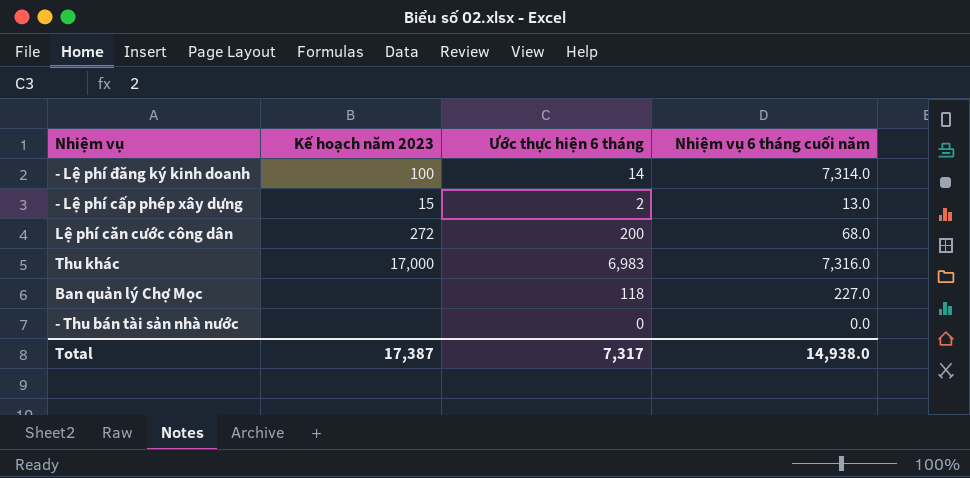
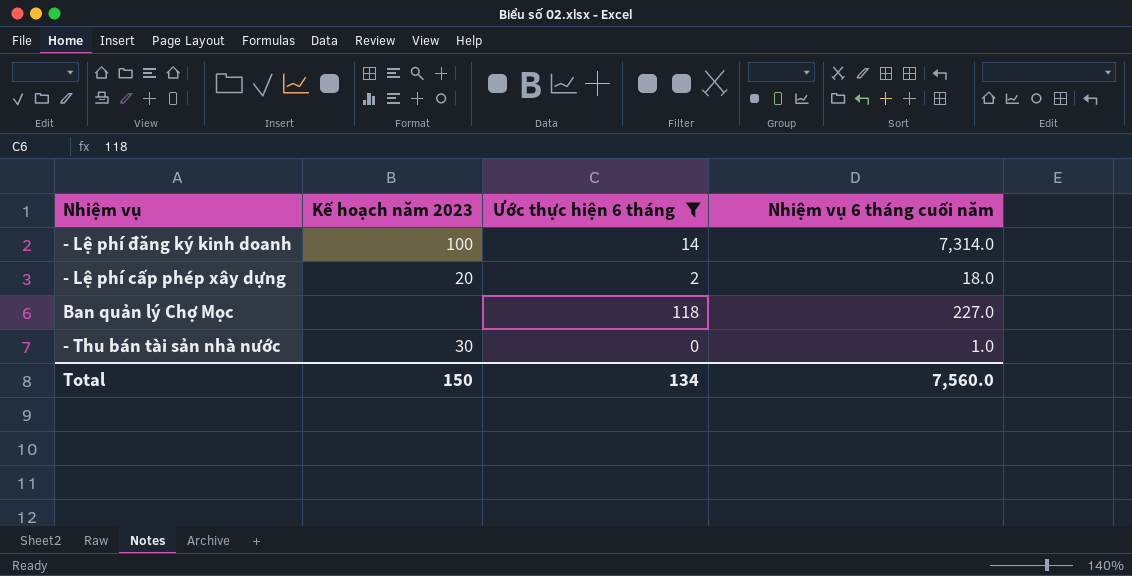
filter: none -> Ước thực hiện 6 tháng <= 118
- Lệ phí cấp phép xây dựng | Kế hoạch năm 2023: 15 -> 20
- Lệ phí cấp phép xây dựng | Nhiệm vụ 6 tháng cuối năm: 13.0 -> 18.0
- Thu bán tài sản nhà nước | Kế hoạch năm 2023: none -> 30
- Thu bán tài sản nhà nước | Nhiệm vụ 6 tháng cuối năm: 0.0 -> 1.0
Total | Kế hoạch năm 2023: 17,387 -> 150
Total | Ước thực hiện 6 tháng: 7,317 -> 134
Total | Nhiệm vụ 6 tháng cuối năm: 14,938.0 -> 7,560.0

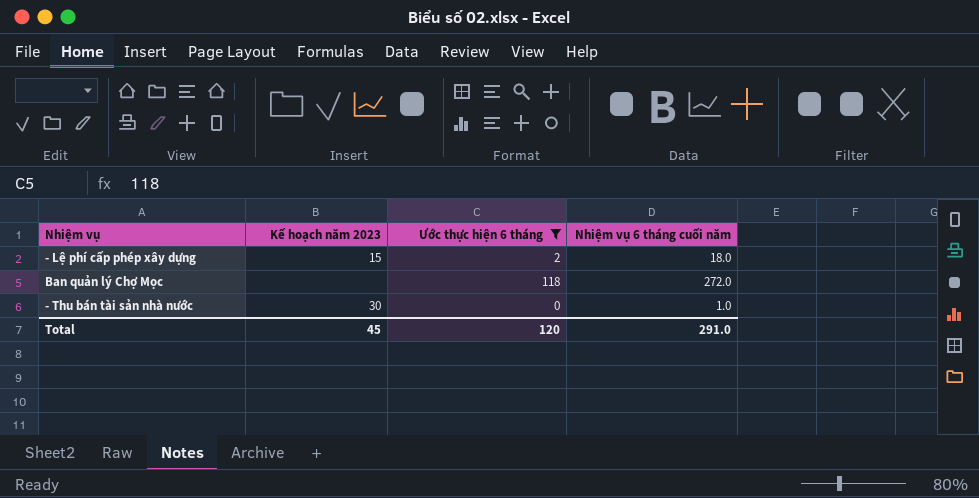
row - Lệ phí đăng ký kinh doanh: 100 | 14 | 7,314.0 -> none
- Lệ phí cấp phép xây dựng | Kế hoạch năm 2023: 20 -> 15
Ban quản lý Chợ Mọc | Nhiệm vụ 6 tháng cuối năm: 227.0 -> 272.0
Total | Kế hoạch năm 2023: 150 -> 45
Total | Ước thực hiện 6 tháng: 134 -> 120
Total | Nhiệm vụ 6 tháng cuối năm: 7,560.0 -> 291.0

